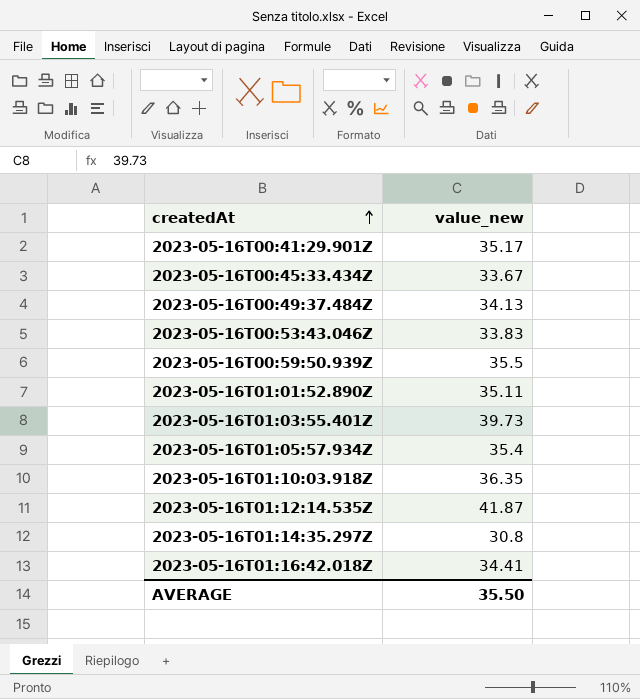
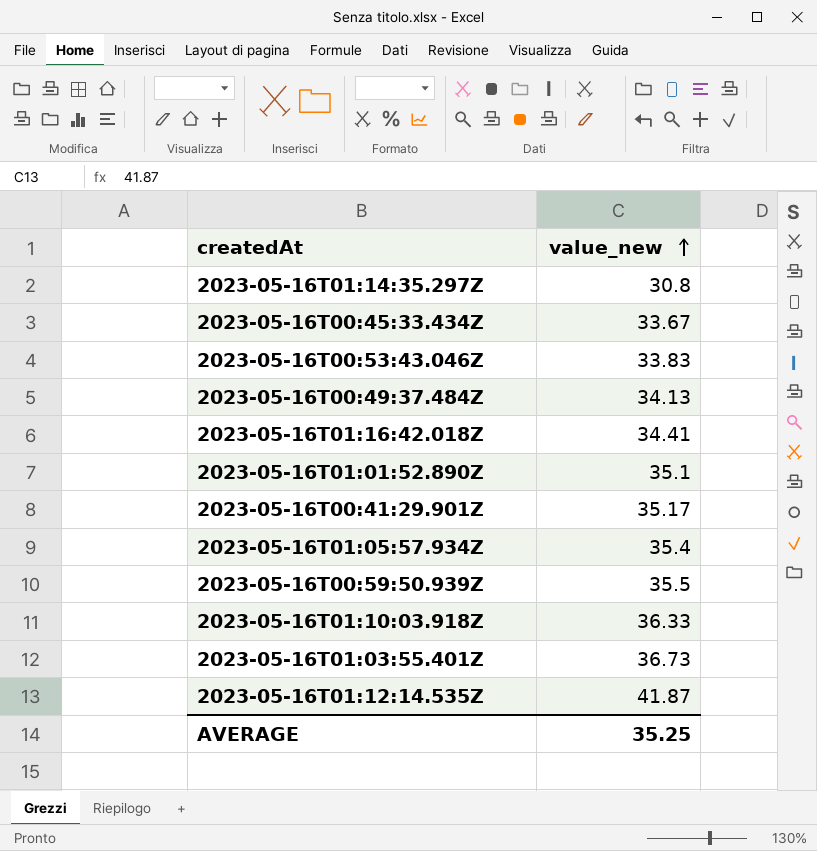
row order: createdAt ascending -> value_new ascending
2023-05-16T01:01:52.890Z | value_new: 35.11 -> 35.1
2023-05-16T01:10:03.918Z | value_new: 36.35 -> 36.33
2023-05-16T01:03:55.401Z | value_new: 39.73 -> 36.73
AVERAGE | value_new: 35.50 -> 35.25

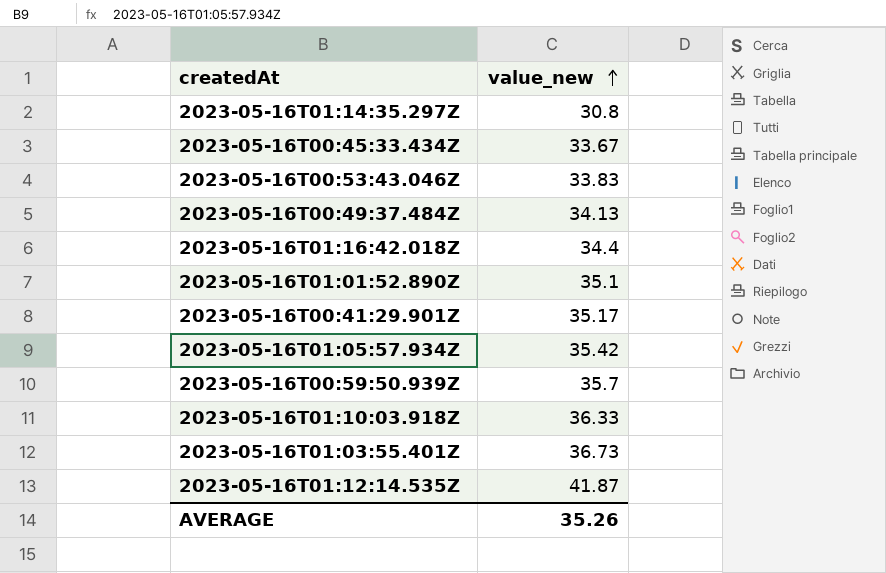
2023-05-16T01:16:42.018Z | value_new: 34.41 -> 34.4
2023-05-16T01:05:57.934Z | value_new: 35.4 -> 35.42
2023-05-16T00:59:50.939Z | value_new: 35.5 -> 35.7
AVERAGE | value_new: 35.25 -> 35.26

